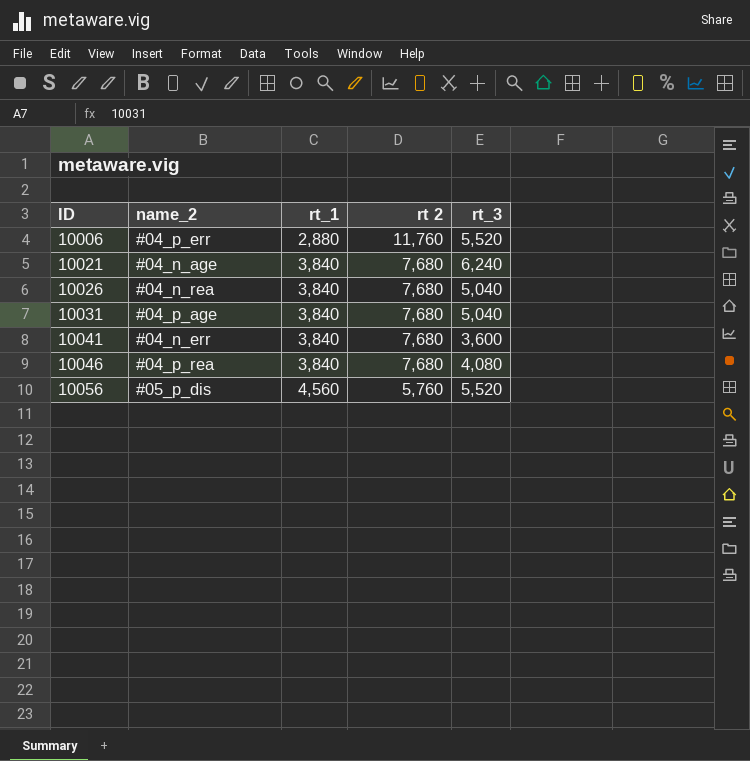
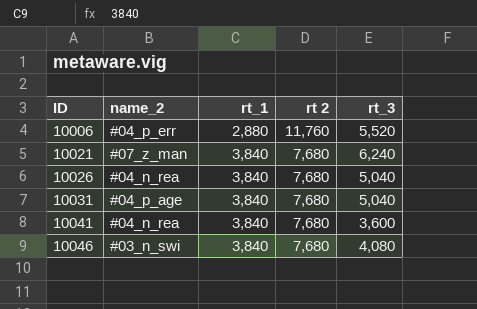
row 10056: #05_p_dis | 4,560 | 5,760 | 5,520 -> none
10021 | name_2: #04_n_age -> #07_z_man
10041 | name_2: #04_n_err -> #04_n_rea
10046 | name_2: #04_p_rea -> #03_n_swi

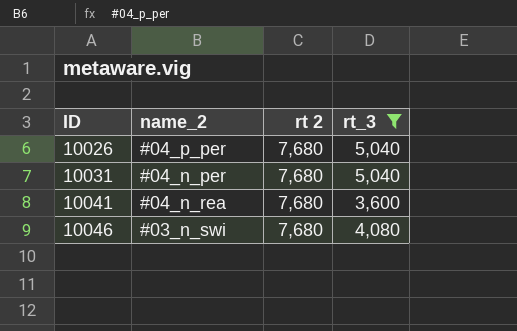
filter: none -> rt_3 <= 5,040
column rt_1 | position: 3 -> none
10026 | name_2: #04_n_rea -> #04_p_per
10031 | name_2: #04_p_age -> #04_n_per

